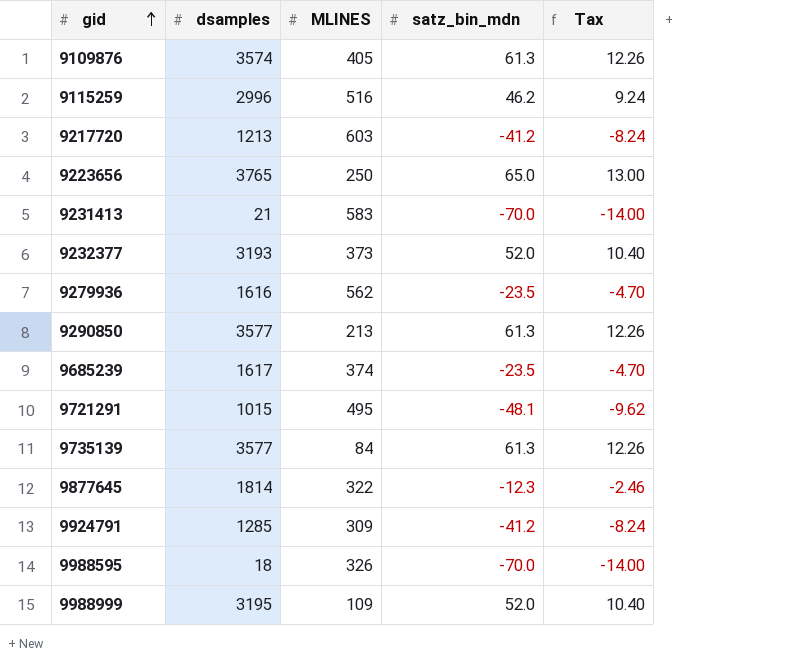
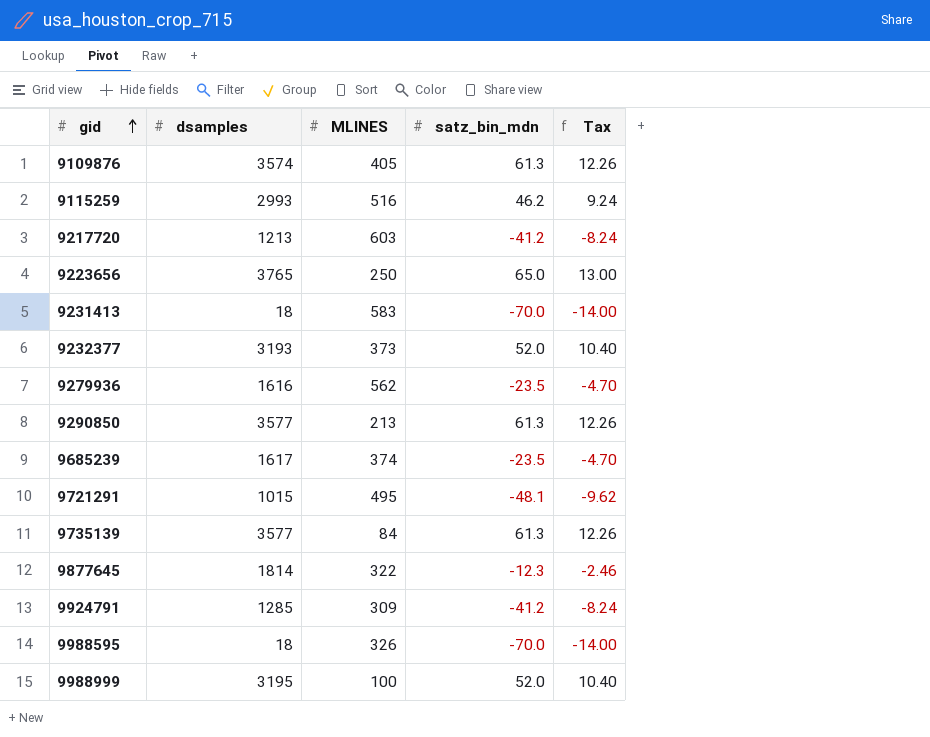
9115259 | dsamples: 2996 -> 2993
9231413 | dsamples: 21 -> 18
9988999 | MLINES: 109 -> 100

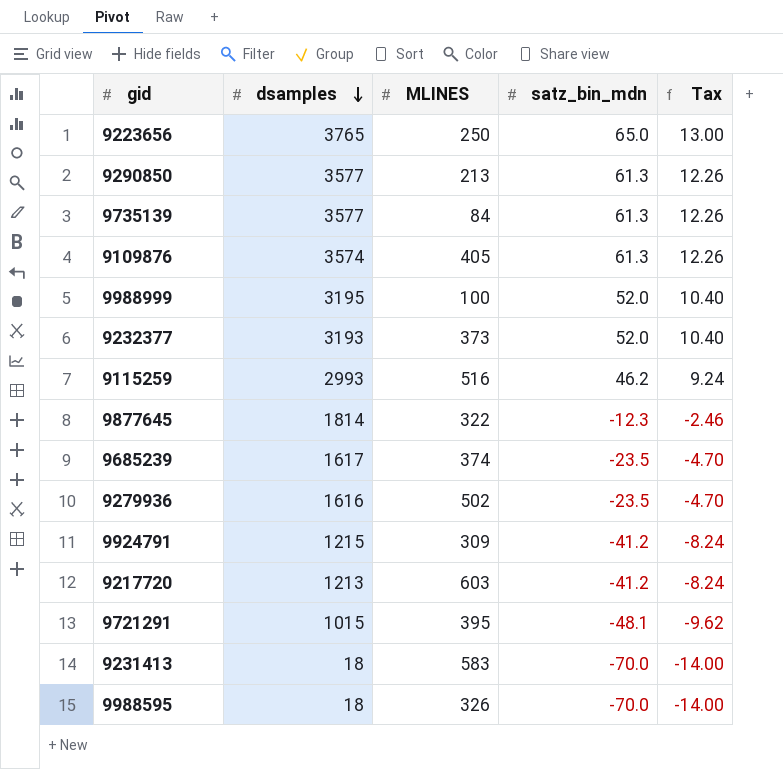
row order: gid ascending -> dsamples descending
9279936 | MLINES: 562 -> 502
9924791 | dsamples: 1285 -> 1215
9721291 | MLINES: 495 -> 395

